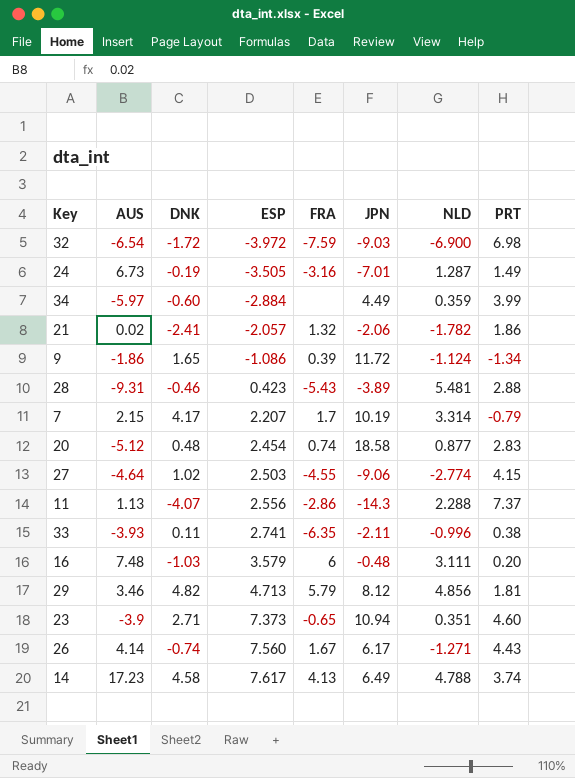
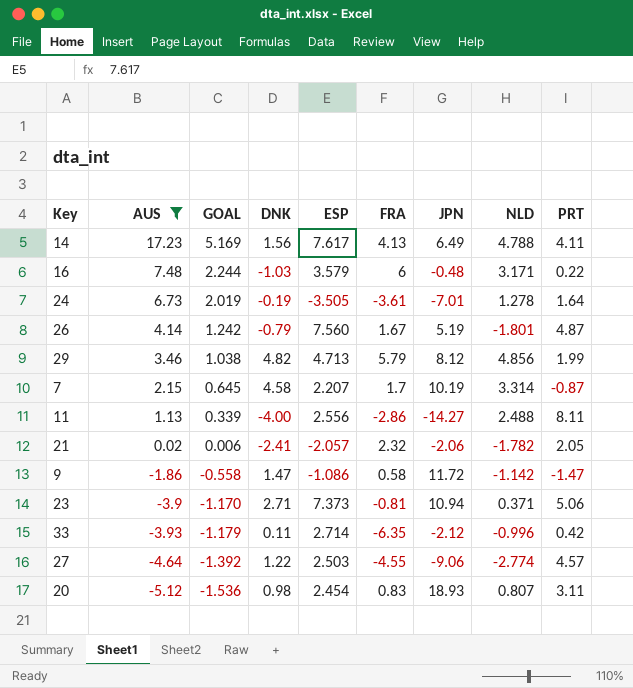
filter: none -> AUS >= -5.12
row order: ESP ascending -> AUS descending
column GOAL | formula: none -> [AUS] * 0.3
14 | DNK: 4.58 -> 1.56
14 | PRT: 3.74 -> 4.11
16 | NLD: 3.111 -> 3.171
16 | PRT: 0.20 -> 0.22
24 | FRA: -3.16 -> -3.61
24 | NLD: 1.287 -> 1.278
24 | PRT: 1.49 -> 1.64
26 | DNK: -0.74 -> -0.79
26 | JPN: 6.17 -> 5.19
26 | NLD: -1.271 -> -1.801
26 | PRT: 4.43 -> 4.87
29 | PRT: 1.81 -> 1.99
7 | DNK: 4.17 -> 4.58
7 | PRT: -0.79 -> -0.87
11 | DNK: -4.07 -> -4.00
11 | JPN: -14.3 -> -14.27
11 | NLD: 2.288 -> 2.488
11 | PRT: 7.37 -> 8.11
21 | FRA: 1.32 -> 2.32
21 | PRT: 1.86 -> 2.05
9 | DNK: 1.65 -> 1.47
9 | FRA: 0.39 -> 0.58
9 | NLD: -1.124 -> -1.142
9 | PRT: -1.34 -> -1.47
23 | FRA: -0.65 -> -0.81
23 | NLD: 0.351 -> 0.371
23 | PRT: 4.60 -> 5.06
33 | ESP: 2.741 -> 2.714
33 | JPN: -2.11 -> -2.12
33 | PRT: 0.38 -> 0.42
27 | DNK: 1.02 -> 1.22
27 | PRT: 4.15 -> 4.57
20 | DNK: 0.48 -> 0.98
20 | FRA: 0.74 -> 0.83
20 | JPN: 18.58 -> 18.93
20 | NLD: 0.877 -> 0.807
20 | PRT: 2.83 -> 3.11

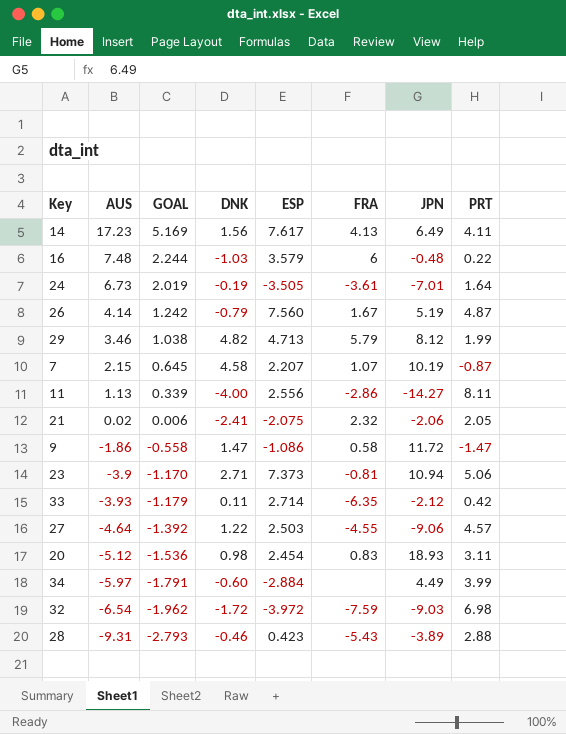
filter: AUS >= -5.12 -> none
column NLD | position: 8 -> none
7 | FRA: 1.7 -> 1.07
21 | ESP: -2.057 -> -2.075

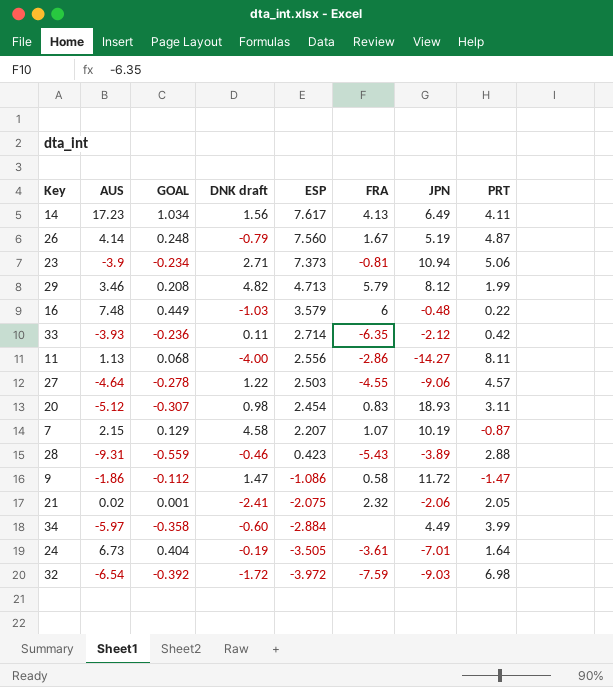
row order: AUS descending -> ESP descending
column GOAL | formula: [AUS] * 0.3 -> [AUS] * 0.06
column name: DNK -> DNK draft

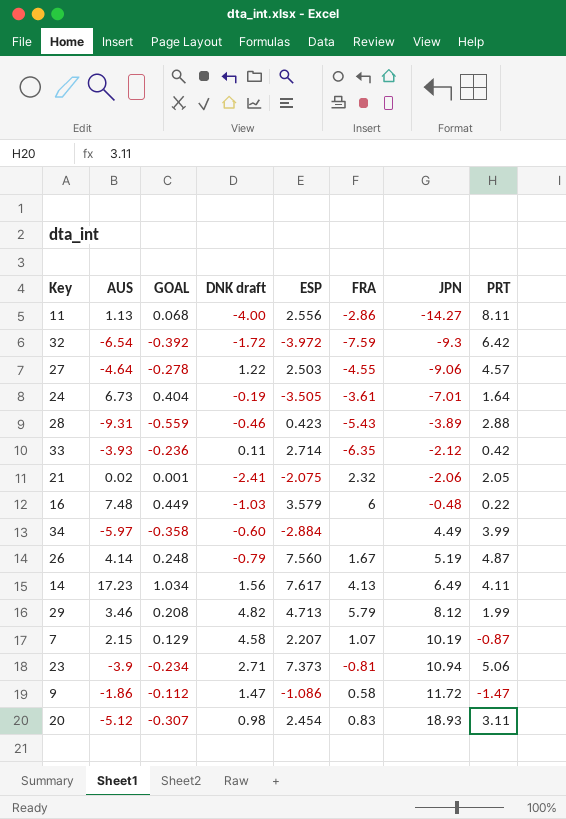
row order: ESP descending -> JPN ascending
32 | JPN: -9.03 -> -9.3
32 | PRT: 6.98 -> 6.42

